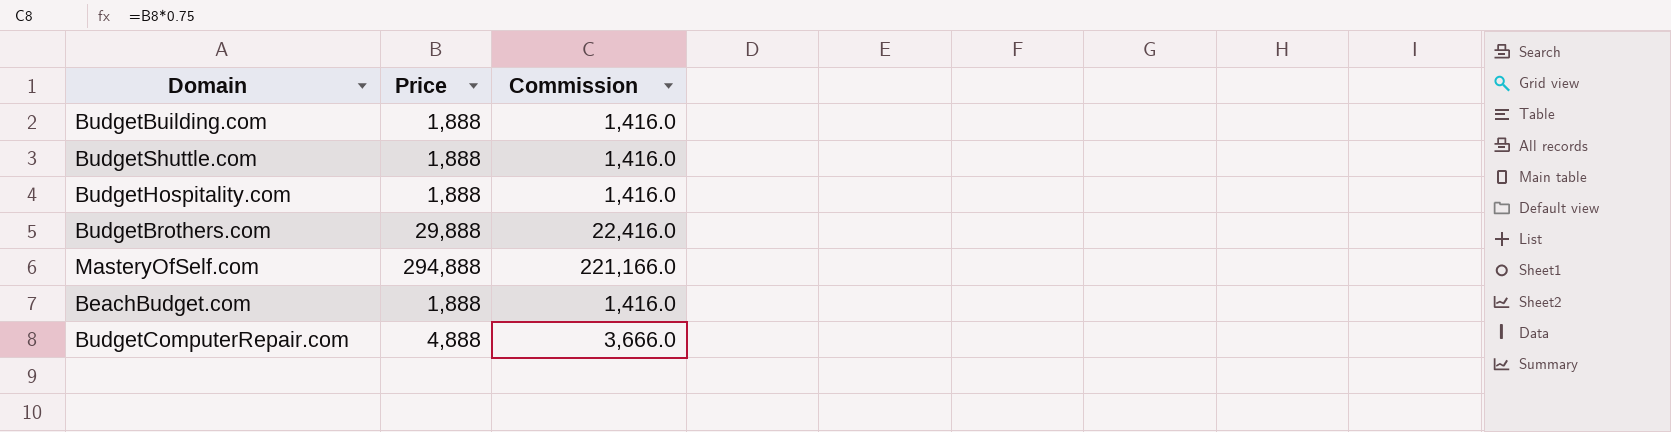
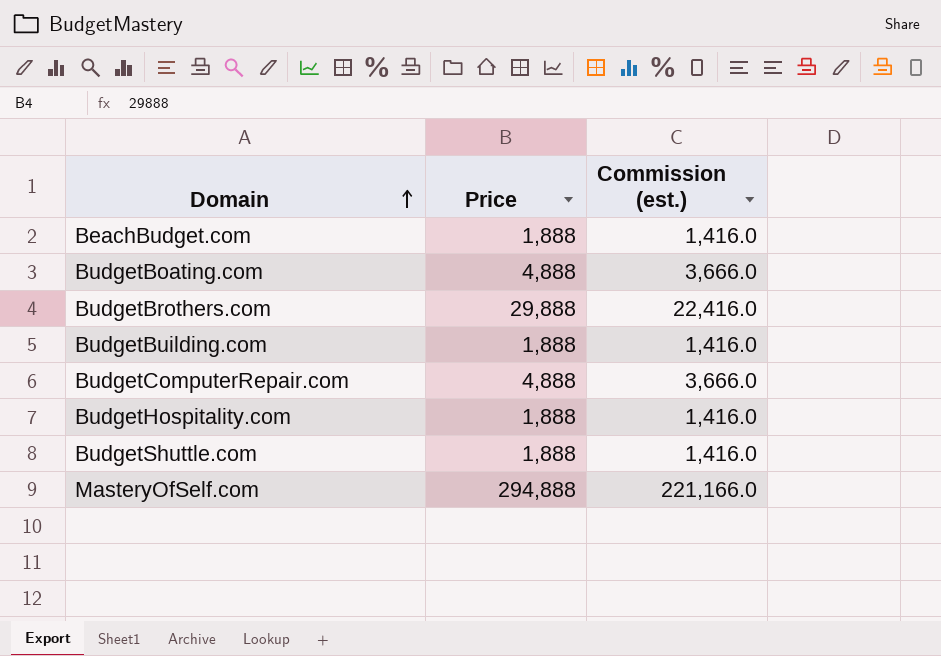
row order: none -> Domain ascending
column name: Commission -> Commission (est.)
row BudgetBoating.com: none -> 4,888 | 3,666.0

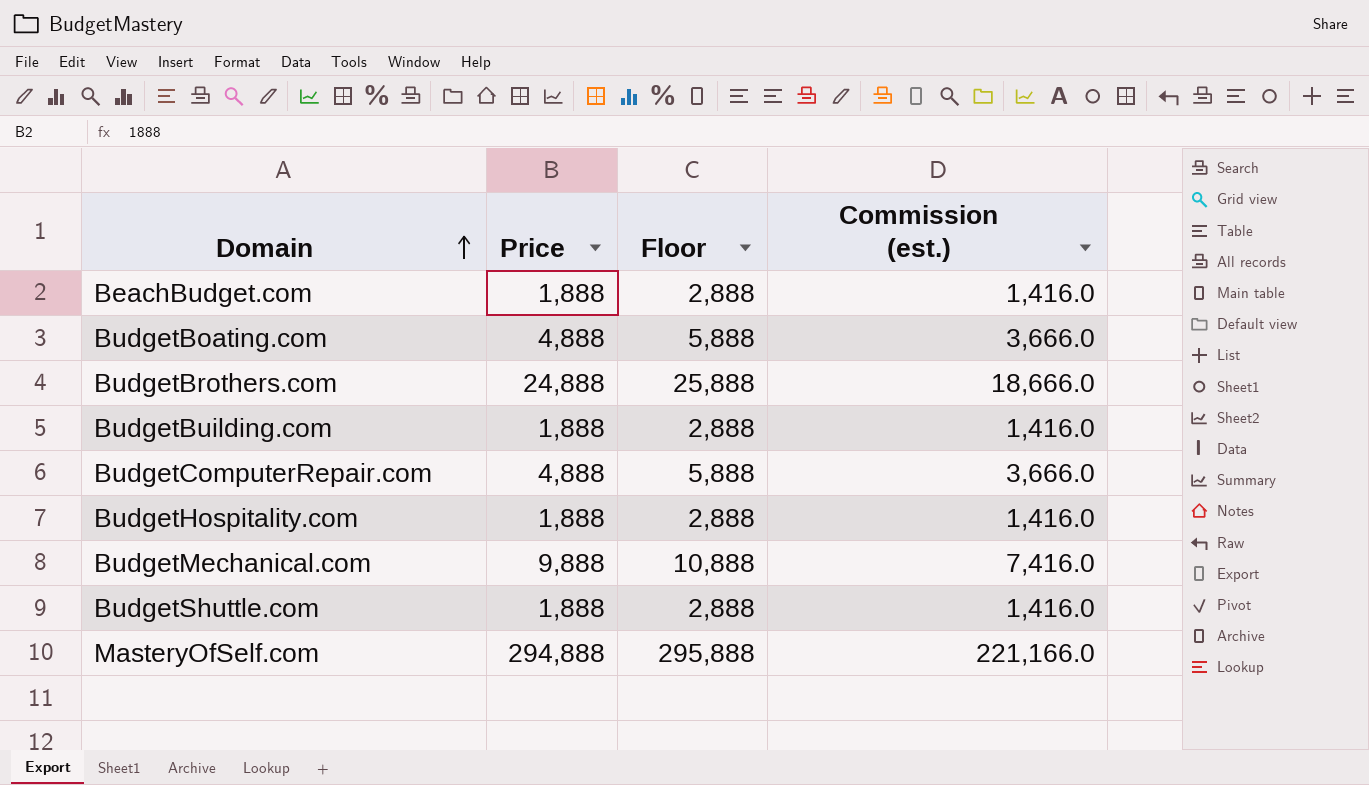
column Floor | formula: none -> [Price] + 1000
BudgetBrothers.com | Price: 29,888 -> 24,888
BudgetBrothers.com | Commission (est.): 22,416.0 -> 18,666.0
row BudgetMechanical.com: none -> 9,888 | 10,888 | 7,416.0

